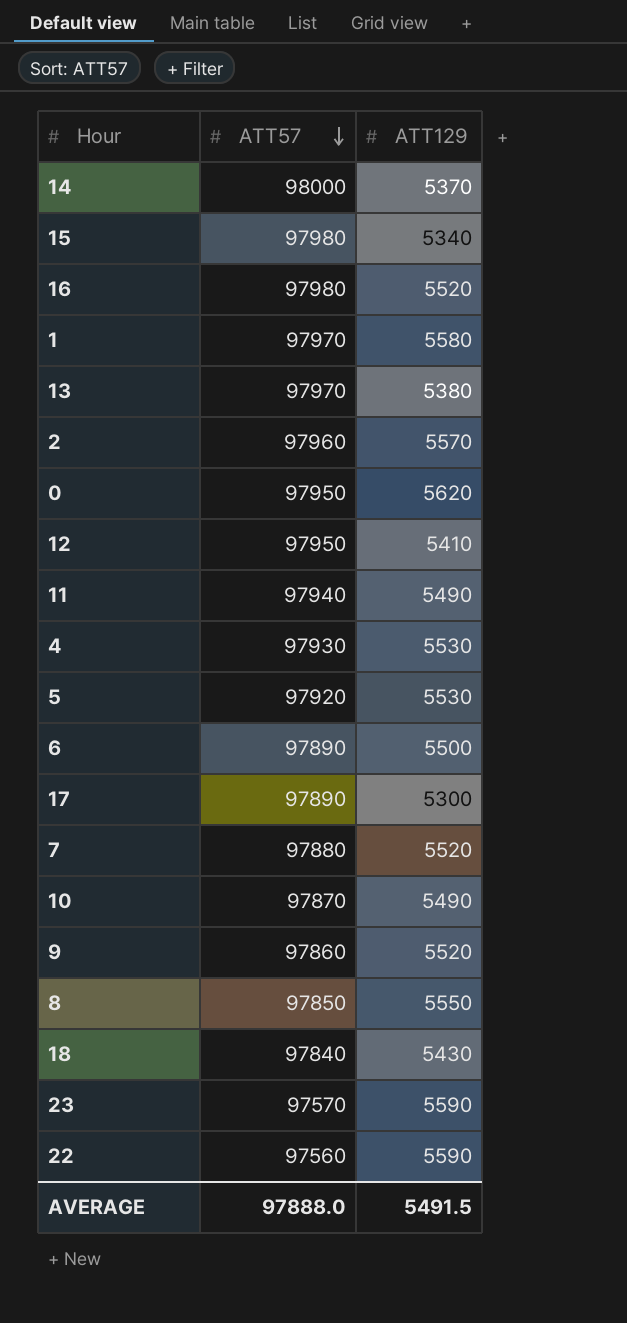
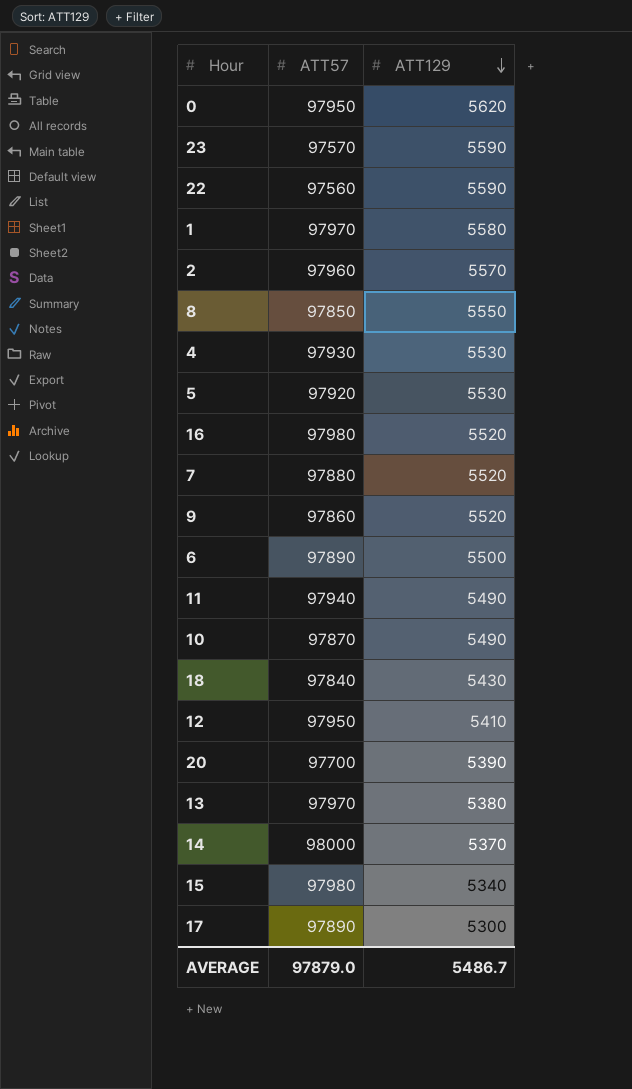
row order: ATT57 descending -> ATT129 descending
row 20: none -> 97700 | 5390
AVERAGE | ATT57: 97888.0 -> 97879.0
AVERAGE | ATT129: 5491.5 -> 5486.7

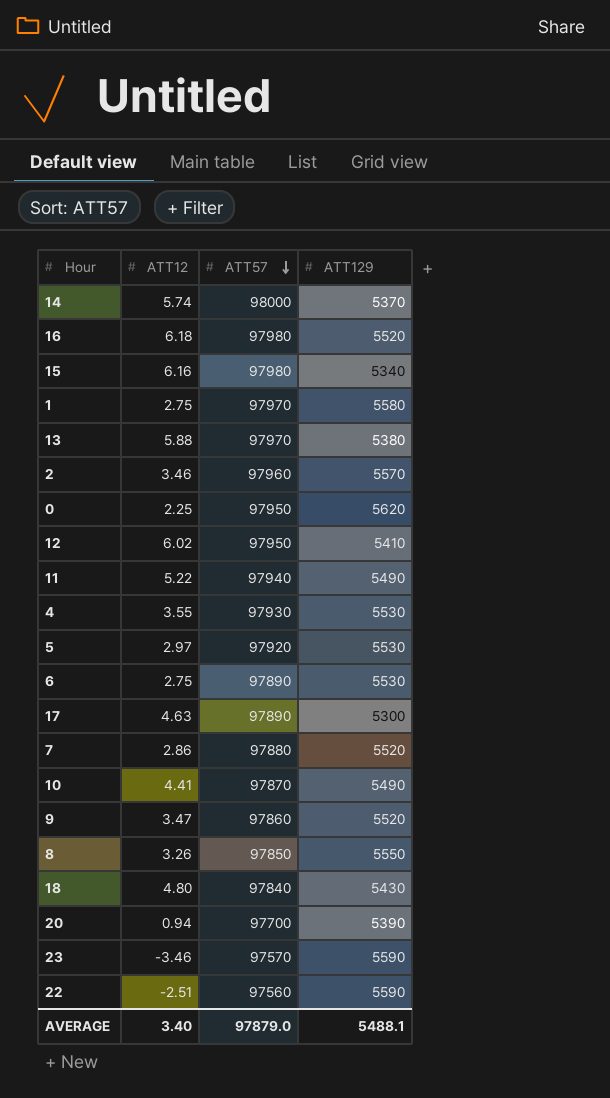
row order: ATT129 descending -> ATT57 descending
column ATT12 | position: none -> 2
6 | ATT129: 5500 -> 5530
AVERAGE | ATT129: 5486.7 -> 5488.1

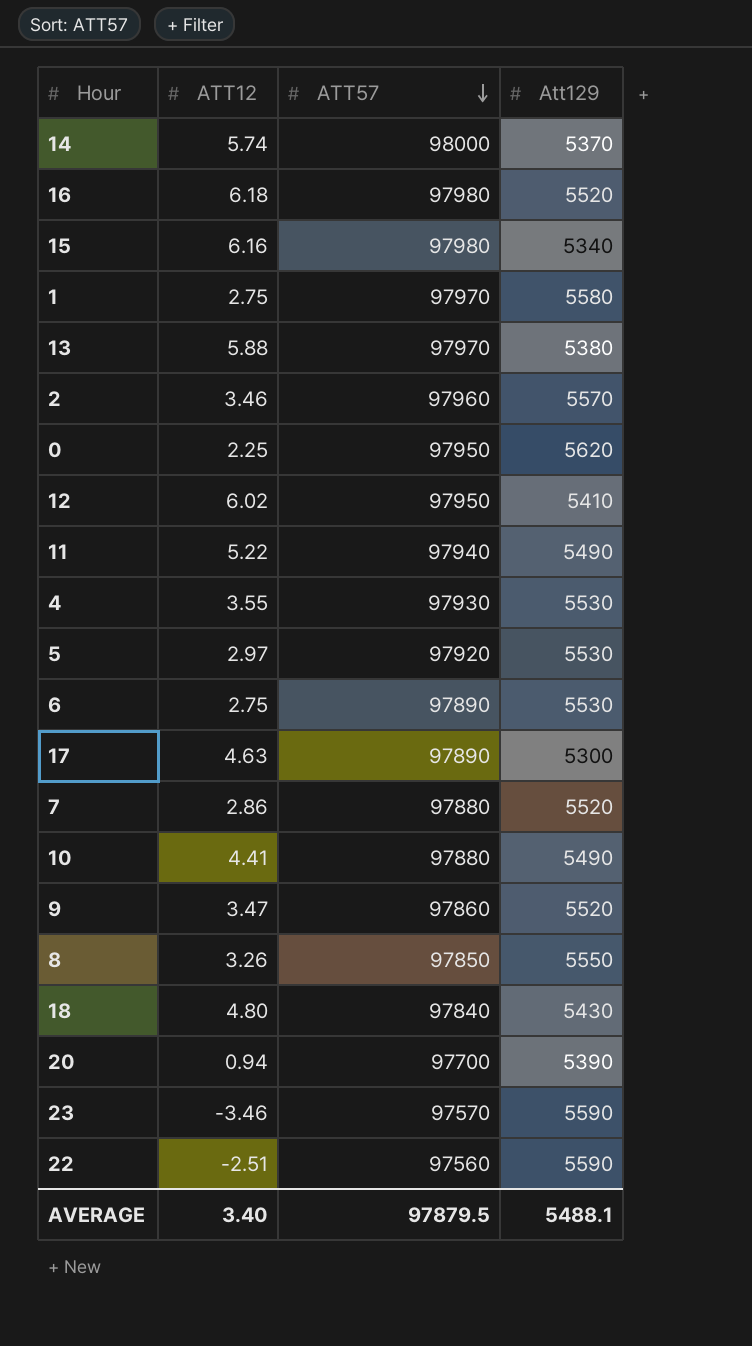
column name: ATT129 -> Att129
10 | ATT57: 97870 -> 97880
AVERAGE | ATT57: 97879.0 -> 97879.5

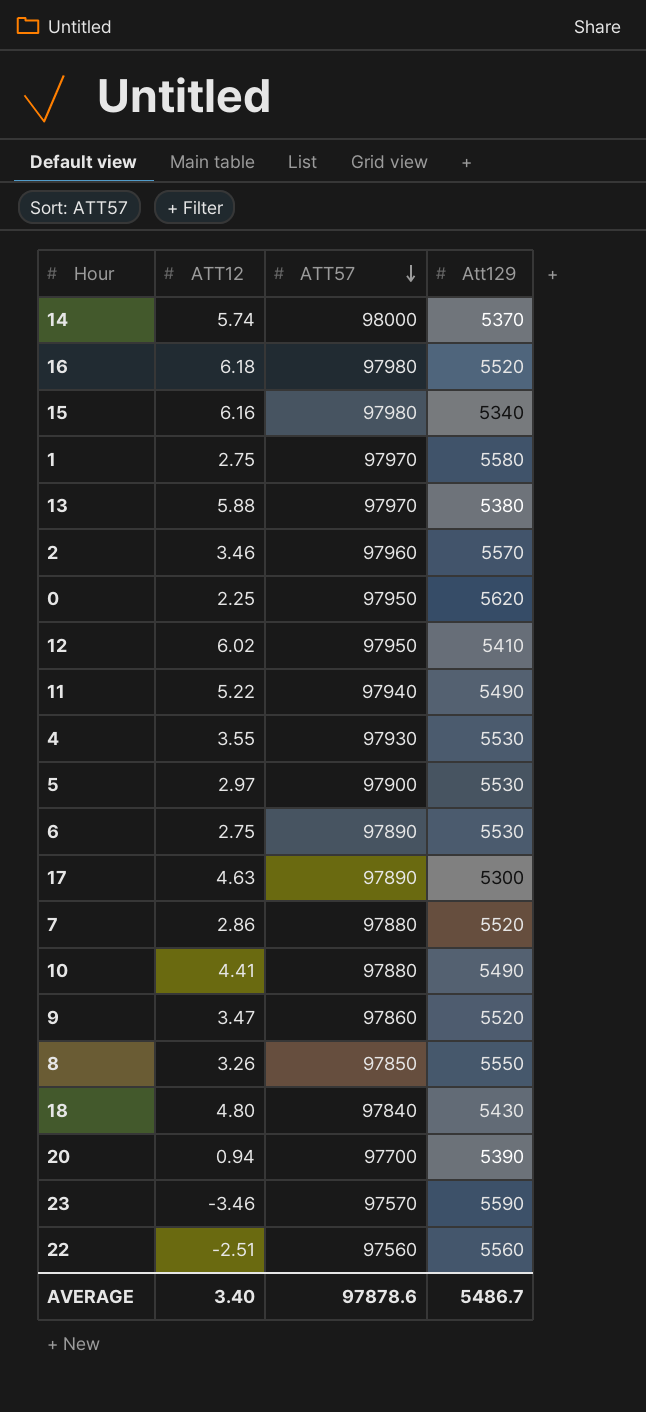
5 | ATT57: 97920 -> 97900
22 | Att129: 5590 -> 5560
AVERAGE | ATT57: 97879.5 -> 97878.6
AVERAGE | Att129: 5488.1 -> 5486.7

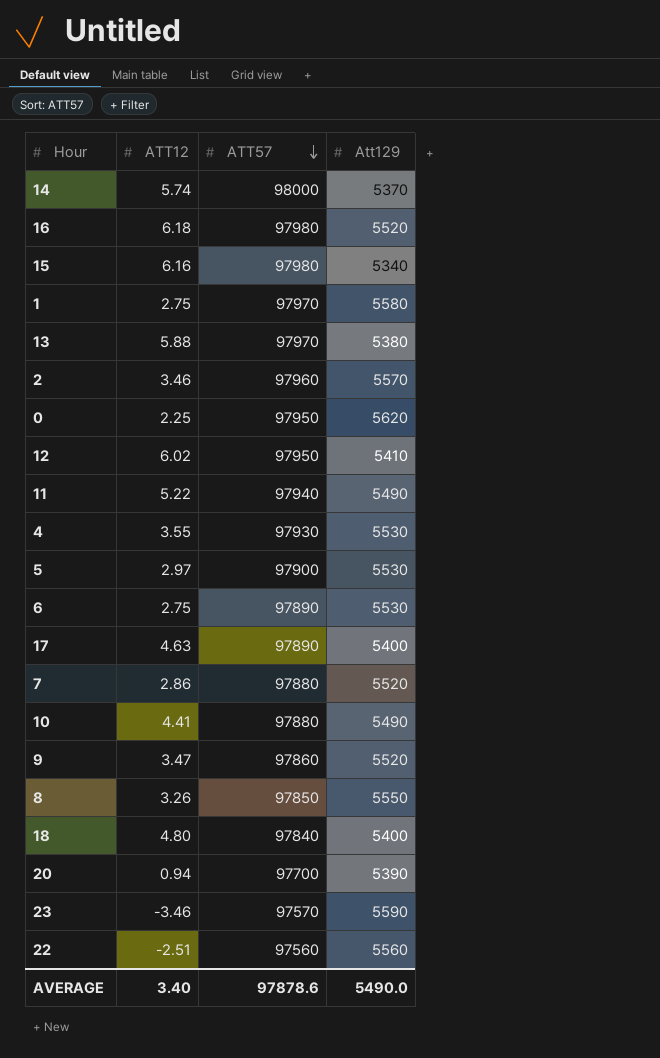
17 | Att129: 5300 -> 5400
18 | Att129: 5430 -> 5400
AVERAGE | Att129: 5486.7 -> 5490.0

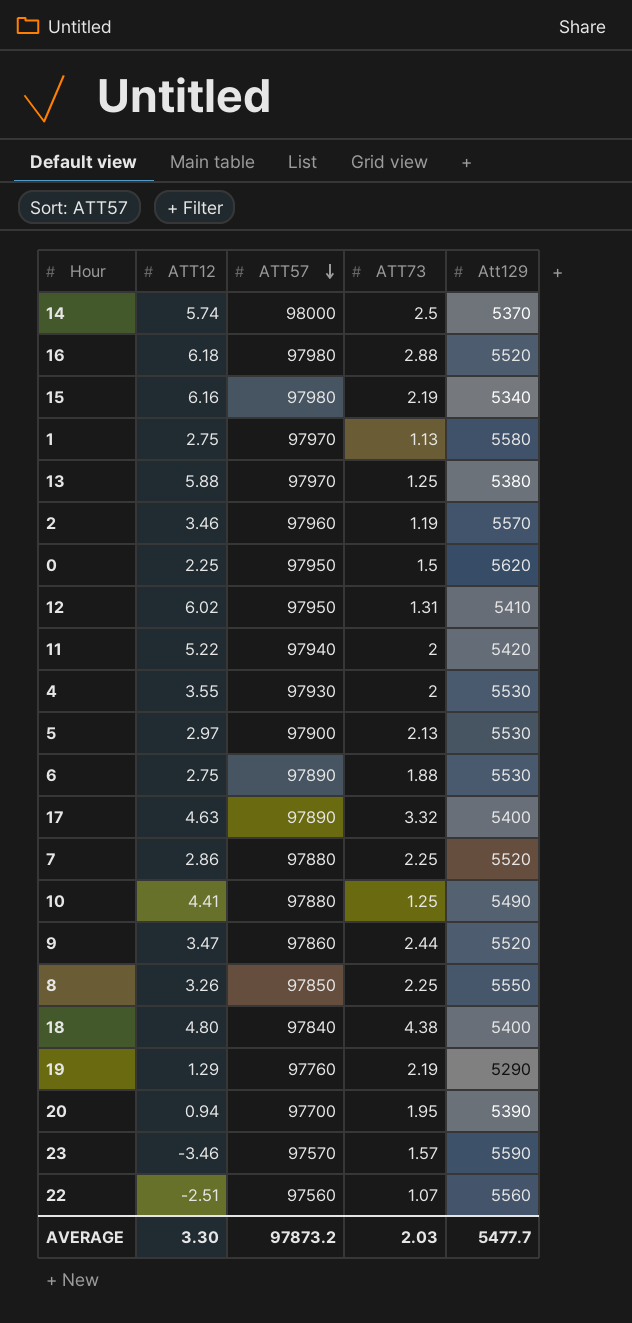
column ATT73 | position: none -> 4
11 | Att129: 5490 -> 5420
row 19: none -> 1.29 | 97760 | 2.19 | 5290
AVERAGE | ATT12: 3.40 -> 3.30
AVERAGE | ATT57: 97878.6 -> 97873.2
AVERAGE | Att129: 5490.0 -> 5477.7

